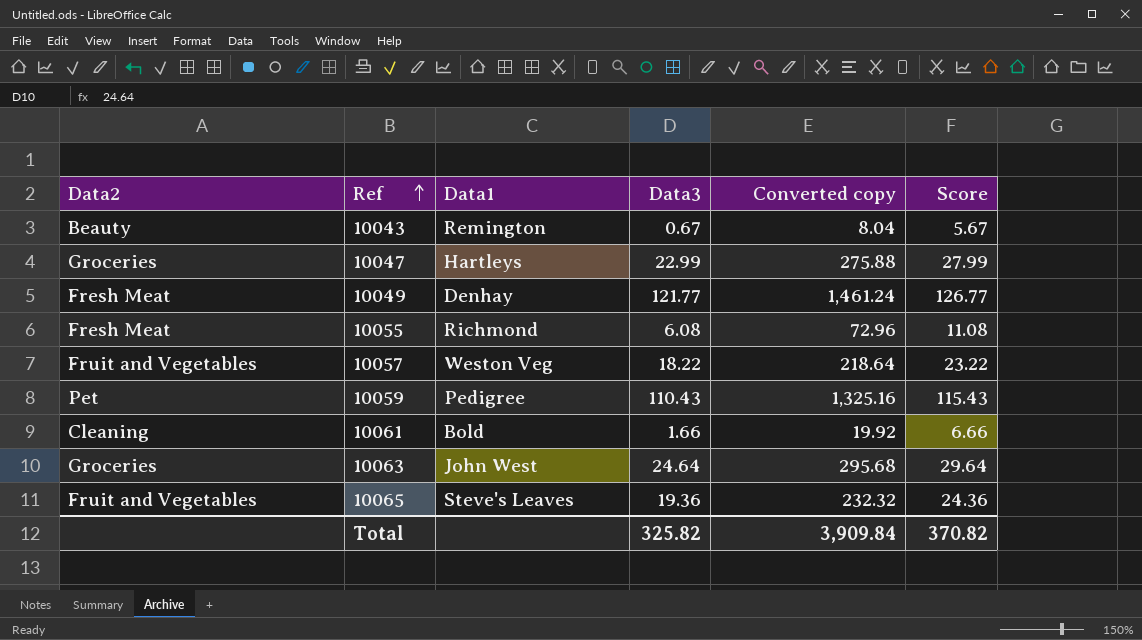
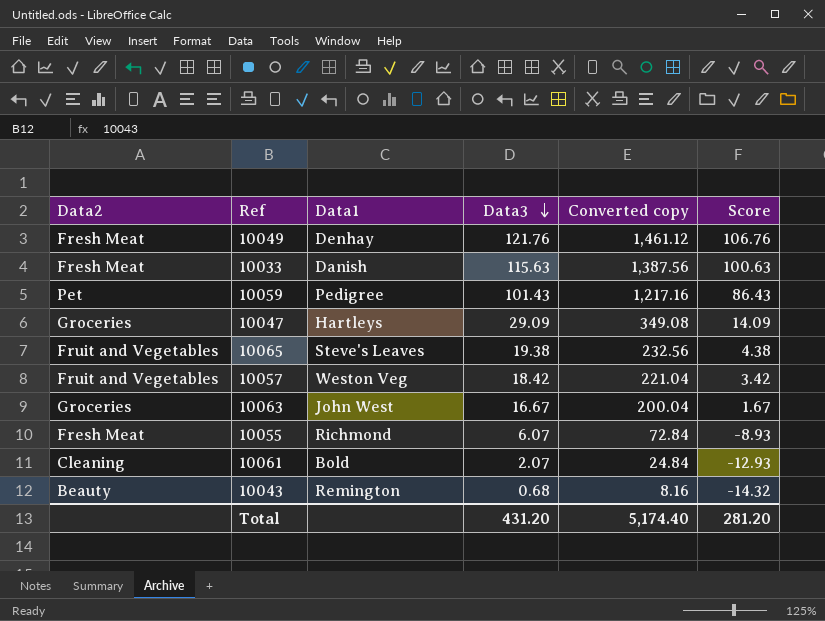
row order: Ref ascending -> Data3 descending
column Score | formula: [Data3] + 5 -> [Data3] - 15
10049 | Data3: 121.77 -> 121.76
10049 | Converted copy: 1,461.24 -> 1,461.12
row 10033: none -> Fresh Meat | Danish | 115.63 | 1,387.56 | 100.63
10059 | Data3: 110.43 -> 101.43
10059 | Converted copy: 1,325.16 -> 1,217.16
10047 | Data3: 22.99 -> 29.09
10047 | Converted copy: 275.88 -> 349.08
10065 | Data3: 19.36 -> 19.38
10065 | Converted copy: 232.32 -> 232.56
10057 | Data3: 18.22 -> 18.42
10057 | Converted copy: 218.64 -> 221.04
10063 | Data3: 24.64 -> 16.67
10063 | Converted copy: 295.68 -> 200.04
10055 | Data3: 6.08 -> 6.07
10055 | Converted copy: 72.96 -> 72.84
10061 | Data3: 1.66 -> 2.07
10061 | Converted copy: 19.92 -> 24.84
10043 | Data3: 0.67 -> 0.68
10043 | Converted copy: 8.04 -> 8.16
Total | Data3: 325.82 -> 431.20
Total | Converted copy: 3,909.84 -> 5,174.40
Total | Score: 370.82 -> 281.20

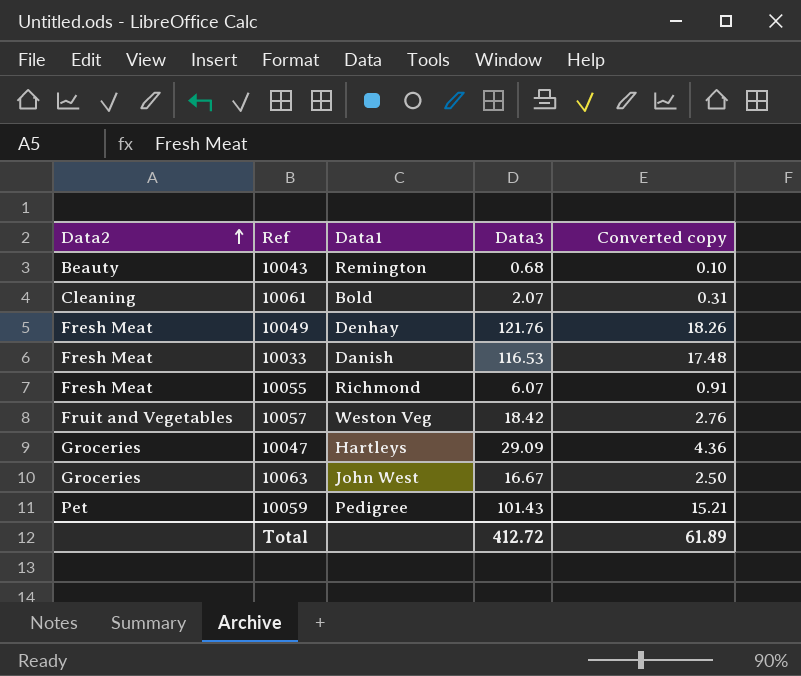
row order: Data3 descending -> Data2 ascending
column Score | formula: [Data3] - 15 -> none
column Converted copy | formula: [Data3] * 12 -> [Data3] * 0.15
row 10065: Fruit and Vegetables | Steve's Leaves | 19.38 | 232.56 | 4.38 -> none
10033 | Data3: 115.63 -> 116.53
Total | Data3: 431.20 -> 412.72
Total | Converted copy: 5,174.40 -> 61.89

